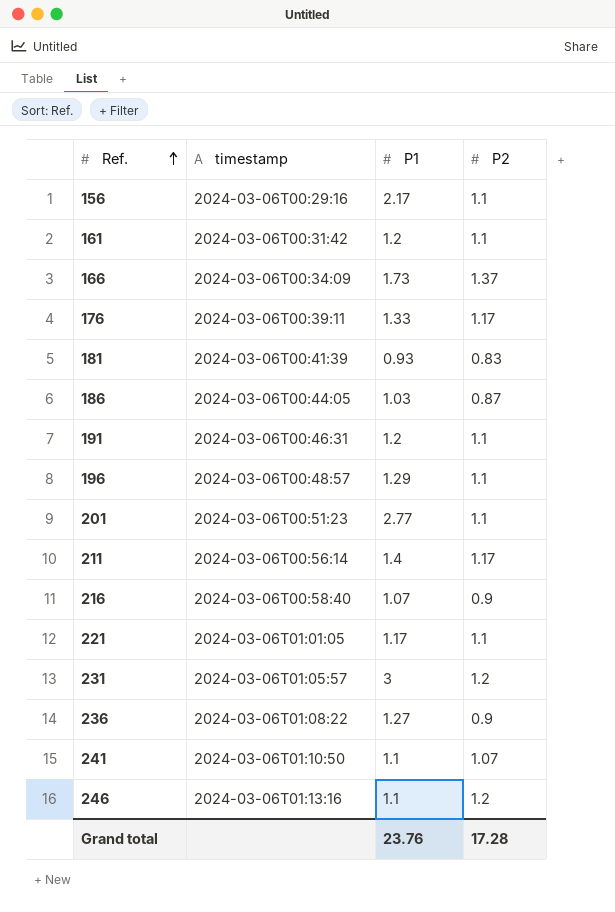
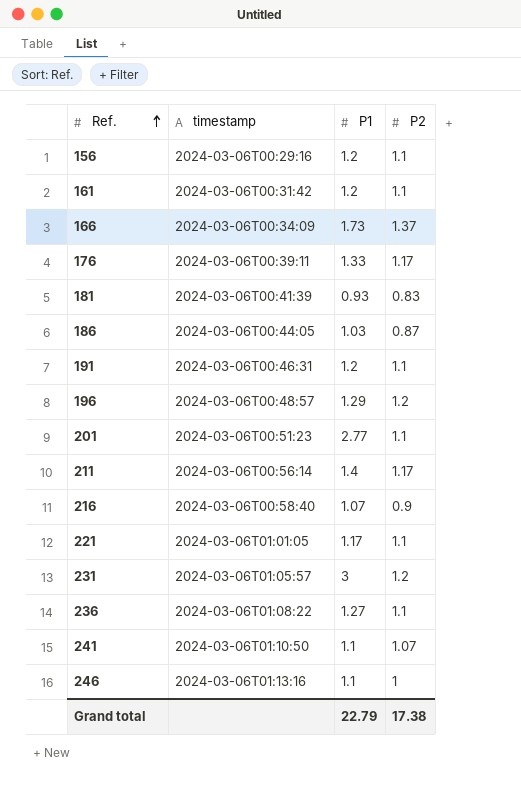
156 | P1: 2.17 -> 1.2
196 | P2: 1.1 -> 1.2
236 | P2: 0.9 -> 1.1
246 | P2: 1.2 -> 1
Grand total | P1: 23.76 -> 22.79
Grand total | P2: 17.28 -> 17.38

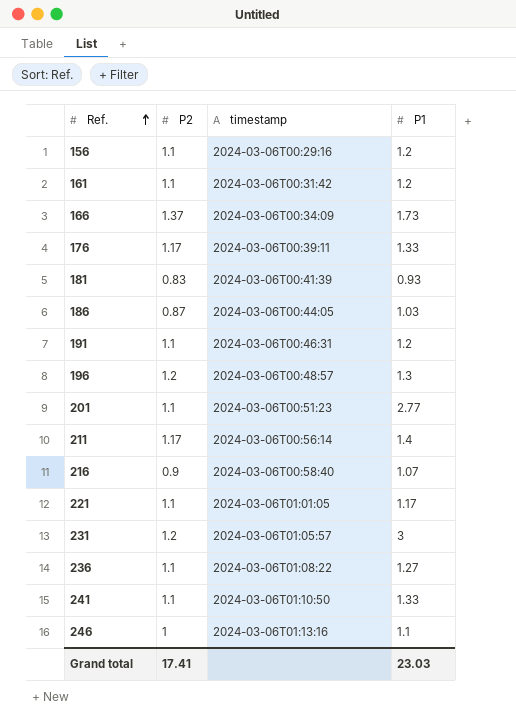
column P2 | position: 4 -> 2
196 | P1: 1.29 -> 1.3
241 | P2: 1.07 -> 1.1
241 | P1: 1.1 -> 1.33
Grand total | P2: 17.38 -> 17.41
Grand total | P1: 22.79 -> 23.03

